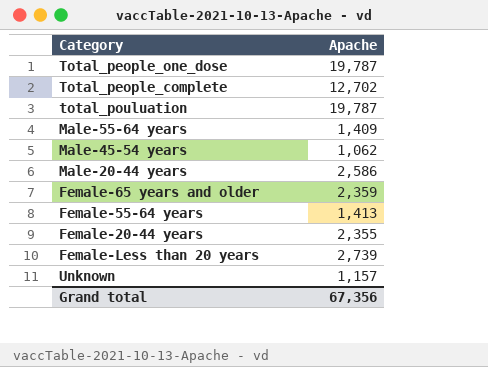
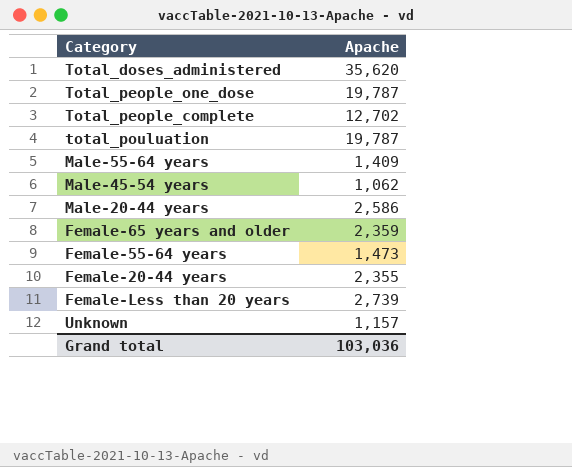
row Total_doses_administered: none -> 35,620
Female-55-64 years | Apache: 1,413 -> 1,473
Grand total | Apache: 67,356 -> 103,036

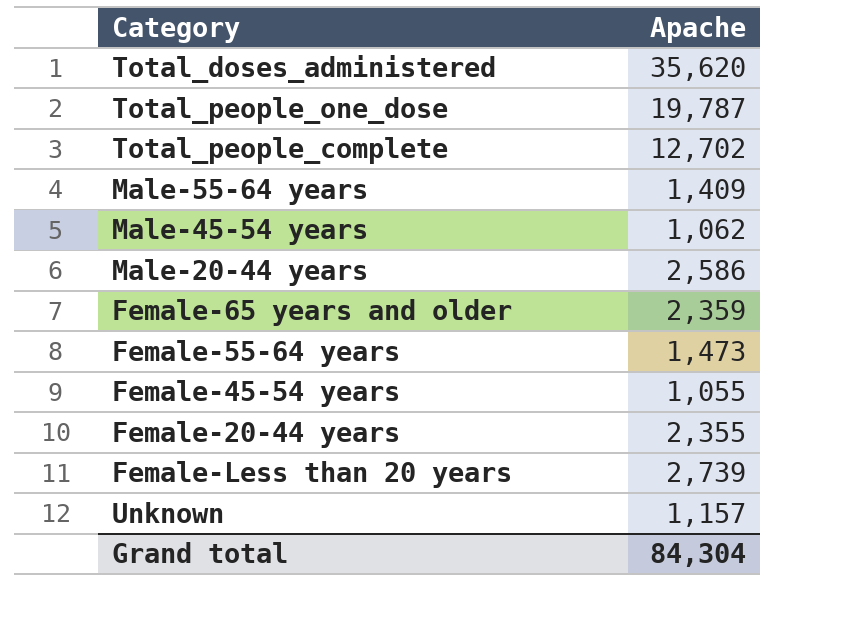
row total_pouluation: 19,787 -> none
row Female-45-54 years: none -> 1,055
Grand total | Apache: 103,036 -> 84,304

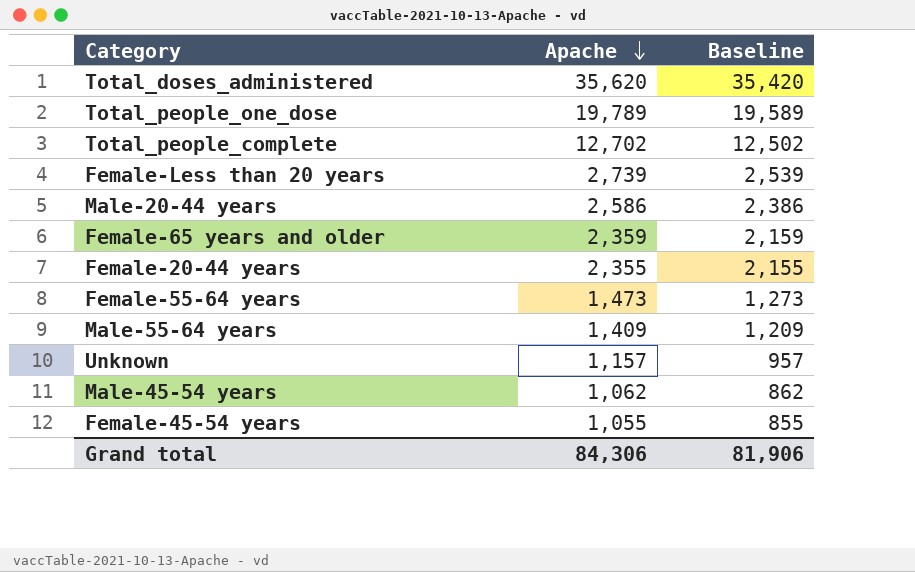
row order: none -> Apache descending
column Baseline | formula: none -> [Apache] - 200
Total_people_one_dose | Apache: 19,787 -> 19,789
Grand total | Apache: 84,304 -> 84,306

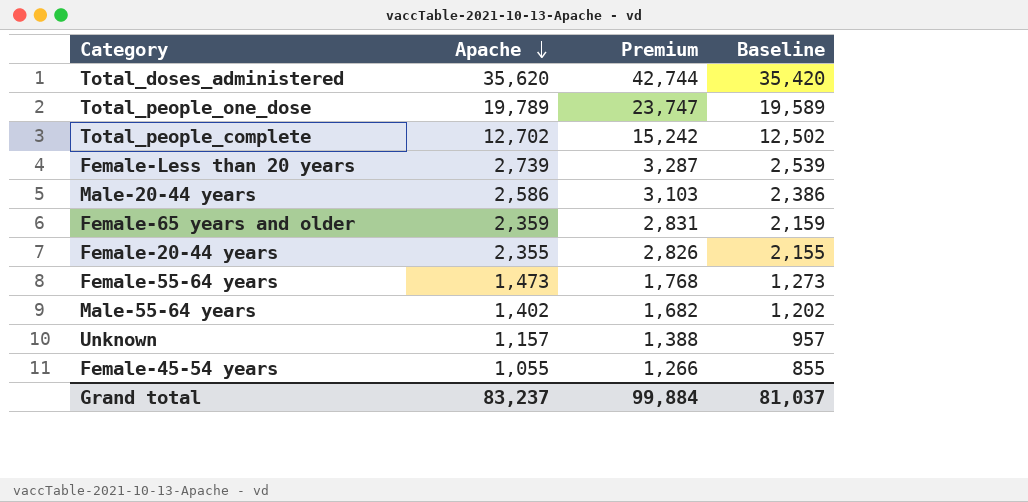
column Premium | formula: none -> [Apache] * 1.2
row Male-45-54 years: 1,062 | 862 -> none
Male-55-64 years | Apache: 1,409 -> 1,402
Male-55-64 years | Baseline: 1,209 -> 1,202
Grand total | Apache: 84,306 -> 83,237
Grand total | Baseline: 81,906 -> 81,037

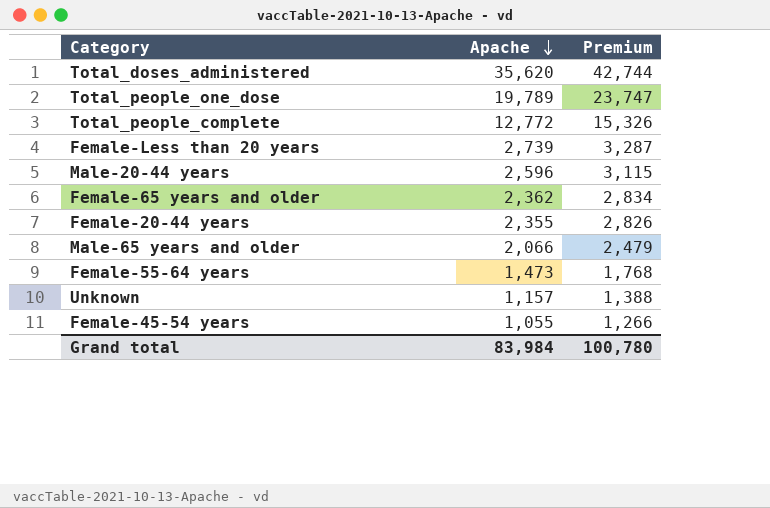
column Baseline | formula: [Apache] - 200 -> none
row Male-55-64 years: 1,402 | 1,682 | 1,202 -> none
Total_people_complete | Apache: 12,702 -> 12,772
Total_people_complete | Premium: 15,242 -> 15,326
Male-20-44 years | Apache: 2,586 -> 2,596
Male-20-44 years | Premium: 3,103 -> 3,115
Female-65 years and older | Apache: 2,359 -> 2,362
Female-65 years and older | Premium: 2,831 -> 2,834
row Male-65 years and older: none -> 2,066 | 2,479
Grand total | Apache: 83,237 -> 83,984
Grand total | Premium: 99,884 -> 100,780

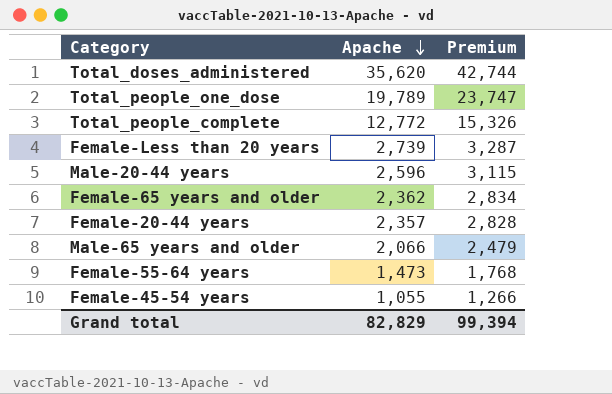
row Unknown: 1,157 | 1,388 -> none
Female-20-44 years | Apache: 2,355 -> 2,357
Female-20-44 years | Premium: 2,826 -> 2,828
Grand total | Apache: 83,984 -> 82,829
Grand total | Premium: 100,780 -> 99,394

